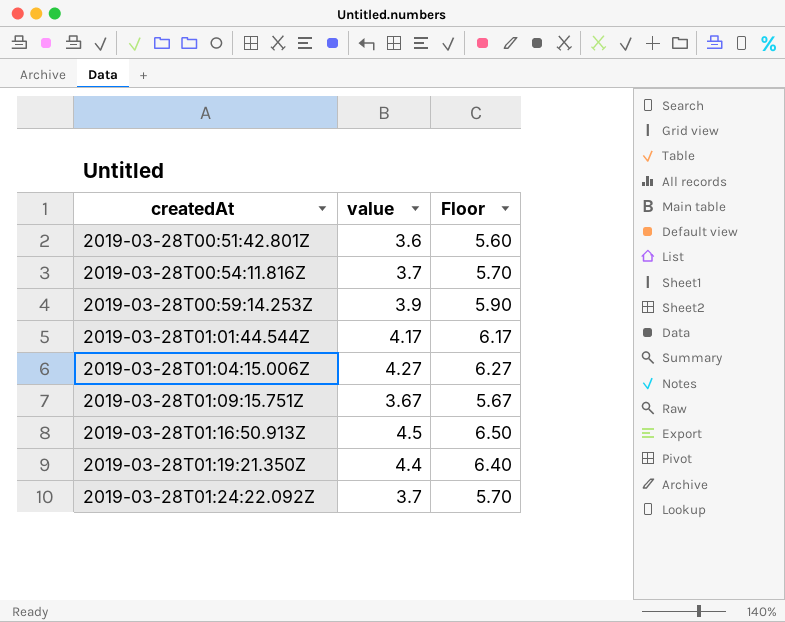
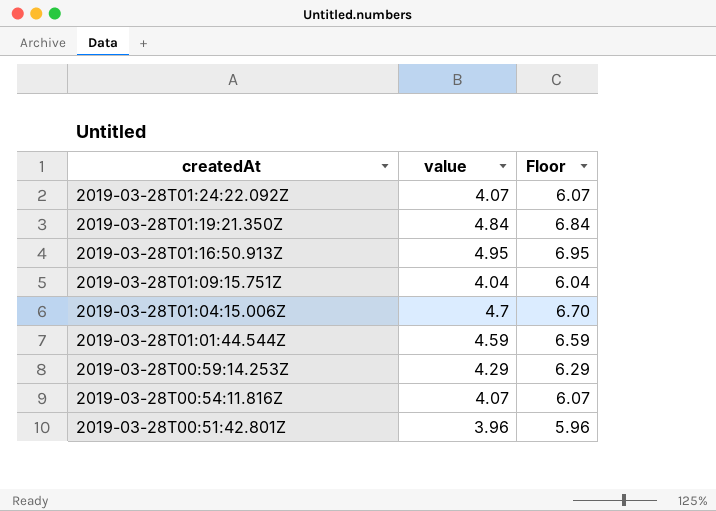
row order: createdAt ascending -> createdAt descending
2019-03-28T01:24:22.092Z | value: 3.7 -> 4.07
2019-03-28T01:24:22.092Z | Floor: 5.70 -> 6.07
2019-03-28T01:19:21.350Z | value: 4.4 -> 4.84
2019-03-28T01:19:21.350Z | Floor: 6.40 -> 6.84
2019-03-28T01:16:50.913Z | value: 4.5 -> 4.95
2019-03-28T01:16:50.913Z | Floor: 6.50 -> 6.95
2019-03-28T01:09:15.751Z | value: 3.67 -> 4.04
2019-03-28T01:09:15.751Z | Floor: 5.67 -> 6.04
2019-03-28T01:04:15.006Z | value: 4.27 -> 4.7
2019-03-28T01:04:15.006Z | Floor: 6.27 -> 6.70
2019-03-28T01:01:44.544Z | value: 4.17 -> 4.59
2019-03-28T01:01:44.544Z | Floor: 6.17 -> 6.59
2019-03-28T00:59:14.253Z | value: 3.9 -> 4.29
2019-03-28T00:59:14.253Z | Floor: 5.90 -> 6.29
2019-03-28T00:54:11.816Z | value: 3.7 -> 4.07
2019-03-28T00:54:11.816Z | Floor: 5.70 -> 6.07
2019-03-28T00:51:42.801Z | value: 3.6 -> 3.96
2019-03-28T00:51:42.801Z | Floor: 5.60 -> 5.96

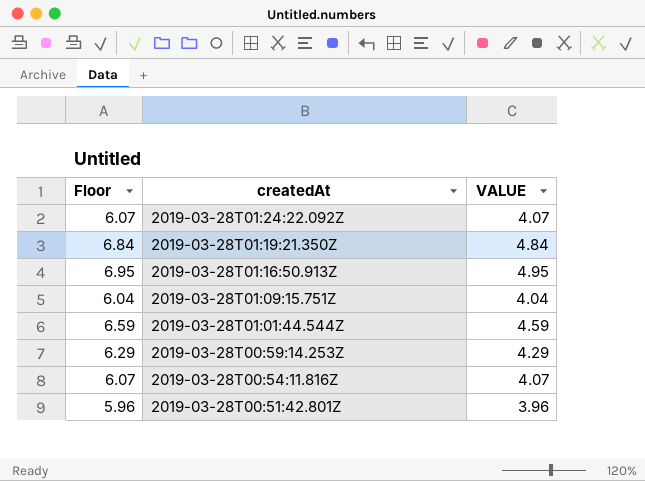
column Floor | position: 3 -> 1
column name: value -> VALUE
row 2019-03-28T01:04:15.006Z: 4.7 | 6.70 -> none

